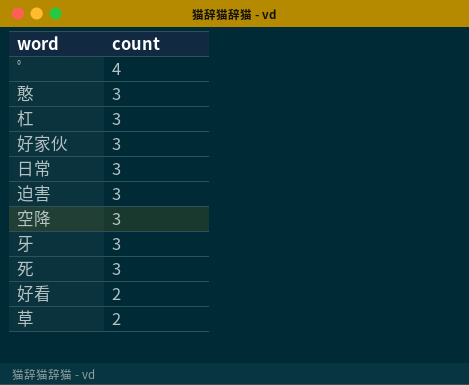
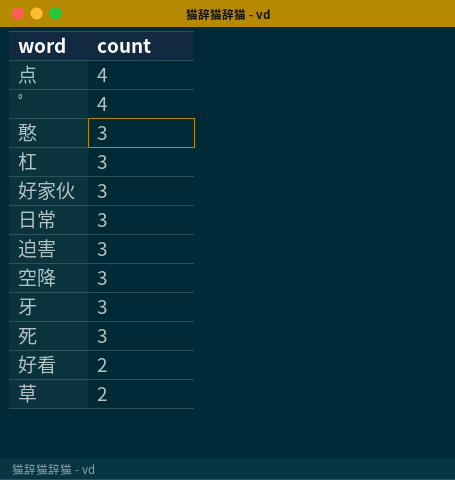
row 点: none -> 4

